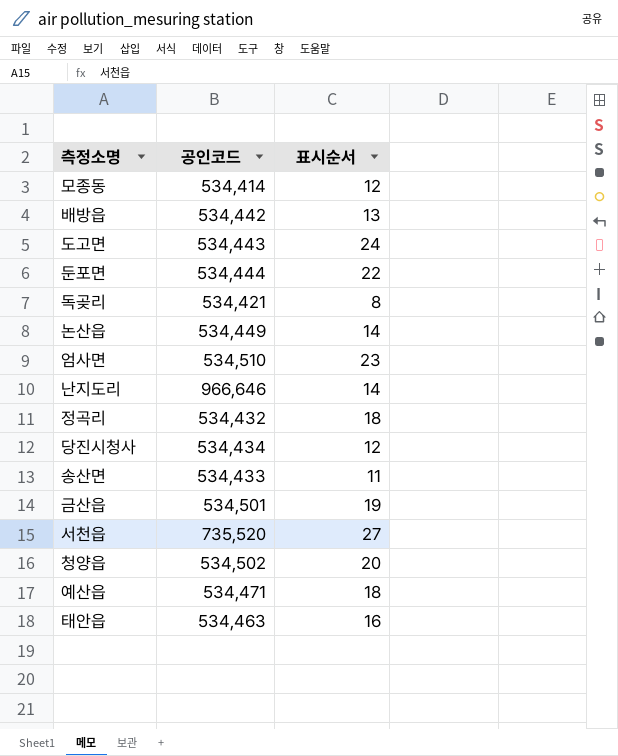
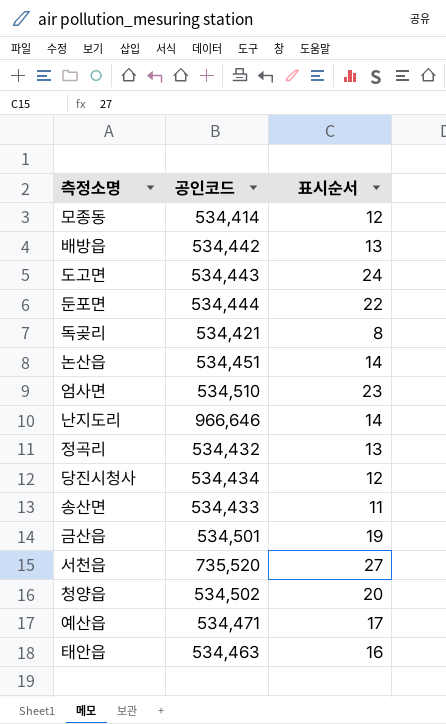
논산읍 | 공인코드: 534,449 -> 534,451
정곡리 | 표시순서: 18 -> 13
예산읍 | 표시순서: 18 -> 17

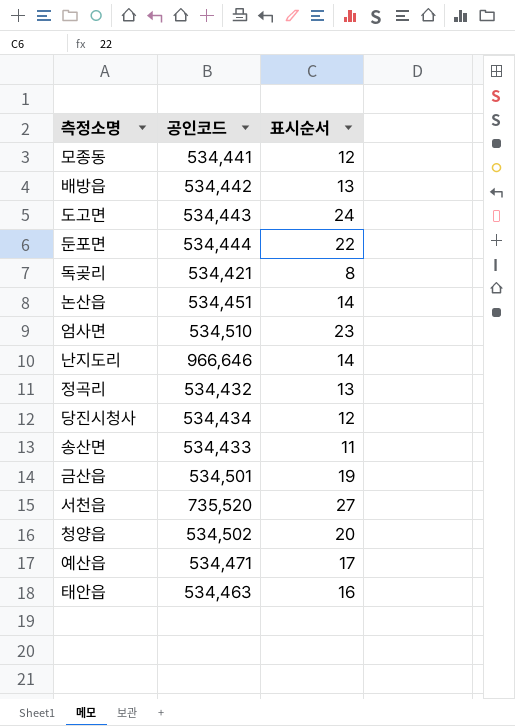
모종동 | 공인코드: 534,414 -> 534,441

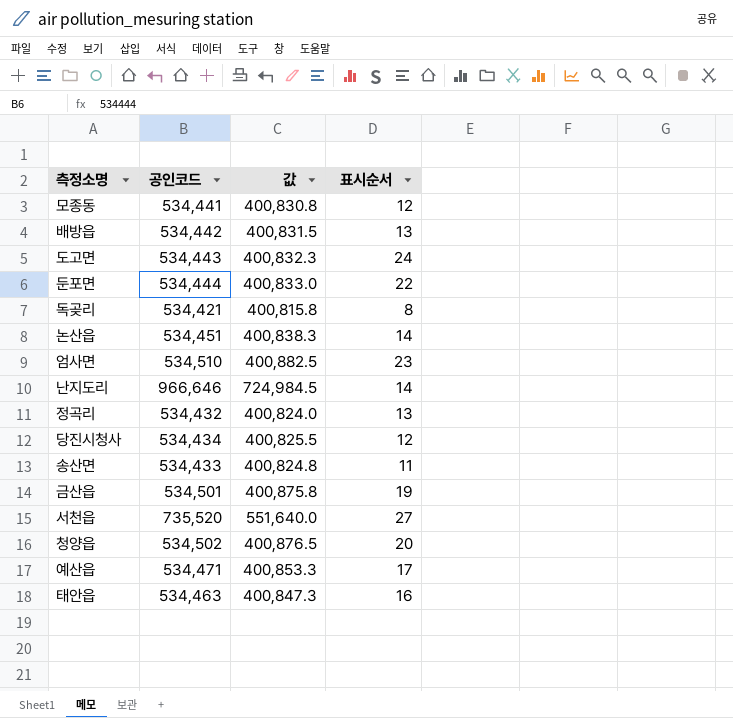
column 값 | formula: none -> [공인코드] * 0.75

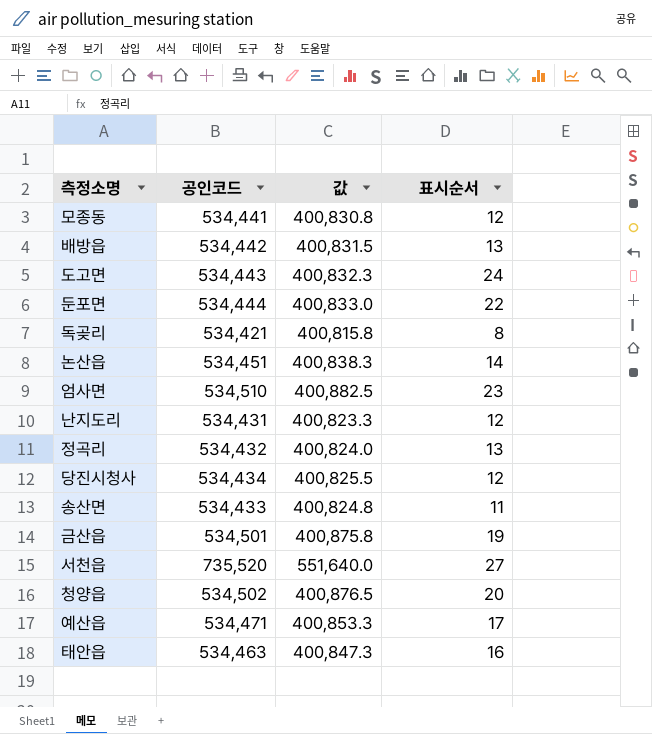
난지도리 | 공인코드: 966,646 -> 534,431
난지도리 | 값: 724,984.5 -> 400,823.3
난지도리 | 표시순서: 14 -> 12

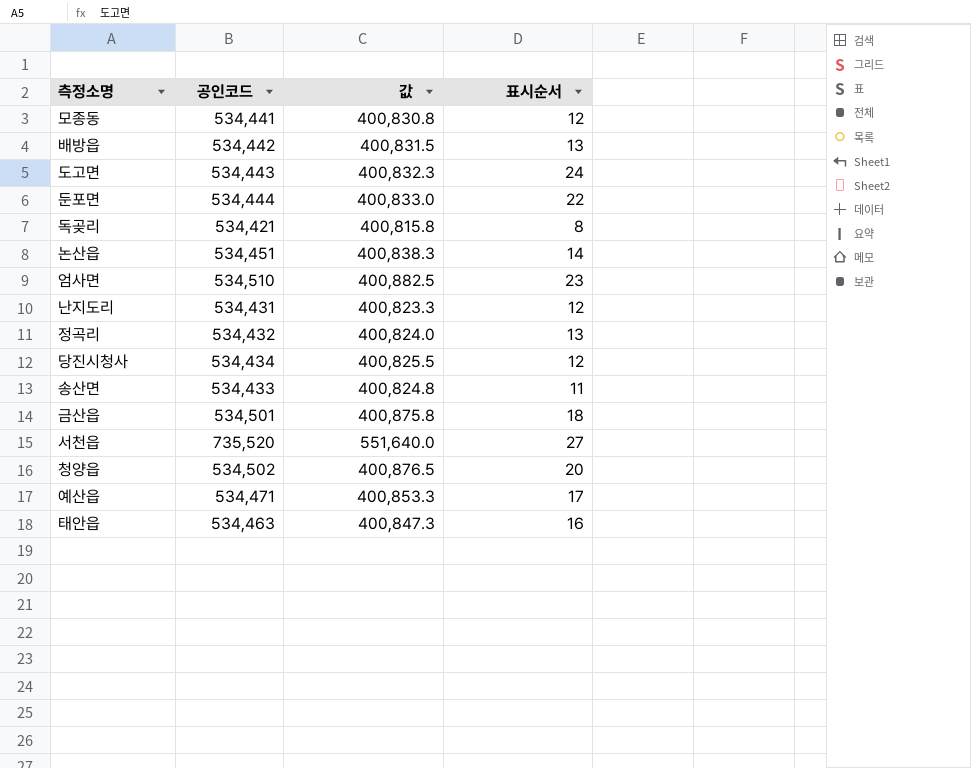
금산읍 | 표시순서: 19 -> 18

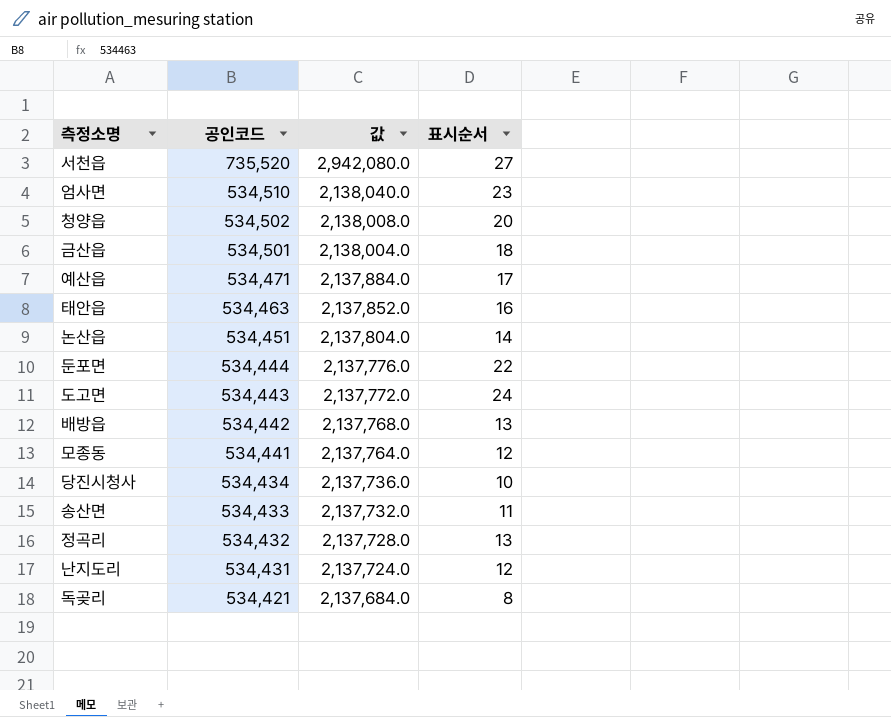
row order: none -> 공인코드 descending
column 값 | formula: [공인코드] * 0.75 -> [공인코드] * 4
당진시청사 | 표시순서: 12 -> 10

